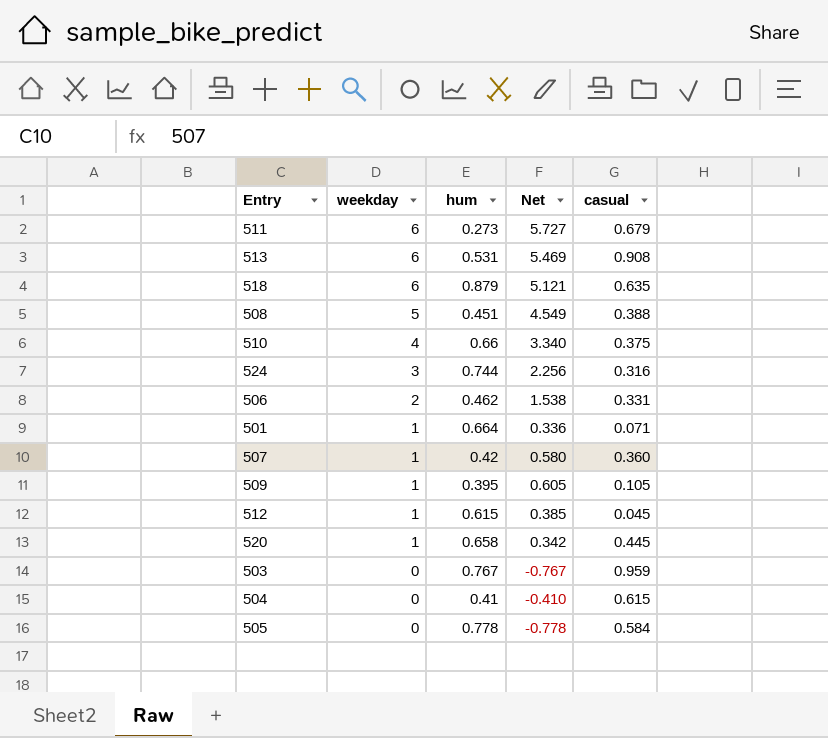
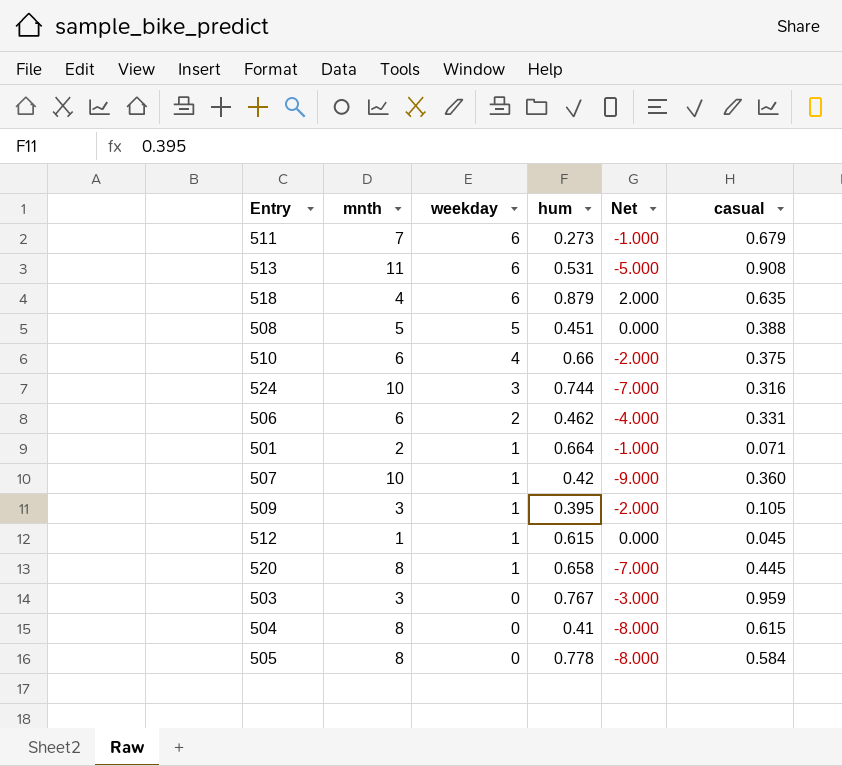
column mnth | position: none -> 2
column Net | formula: [weekday] - [hum] -> [weekday] - [mnth]

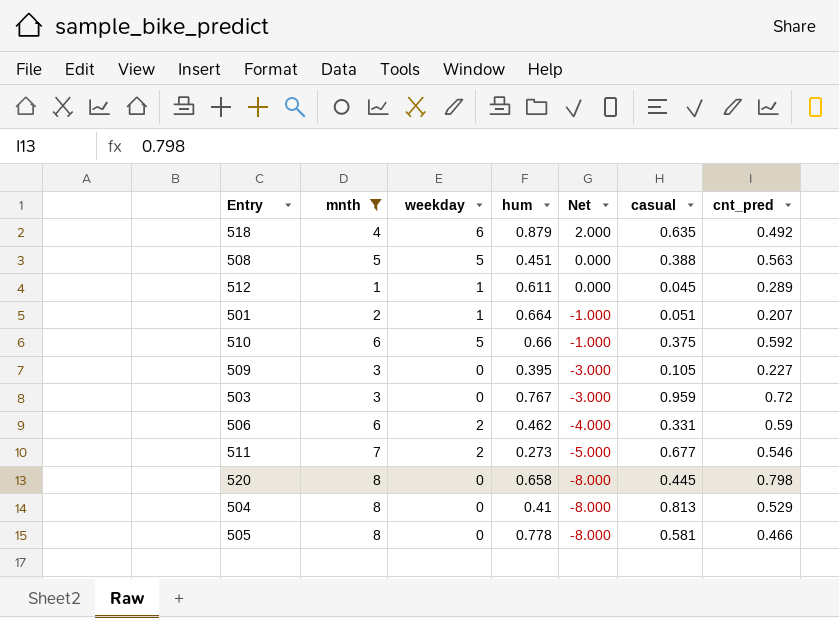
filter: none -> mnth <= 8
row order: weekday descending -> Net descending
column cnt_pred | position: none -> 7
512 | hum: 0.615 -> 0.611
501 | casual: 0.071 -> 0.051
510 | weekday: 4 -> 5
510 | Net: -2.000 -> -1.000
509 | weekday: 1 -> 0
509 | Net: -2.000 -> -3.000
511 | weekday: 6 -> 2
511 | Net: -1.000 -> -5.000
511 | casual: 0.679 -> 0.677
520 | weekday: 1 -> 0
520 | Net: -7.000 -> -8.000
504 | casual: 0.615 -> 0.813
505 | casual: 0.584 -> 0.581

